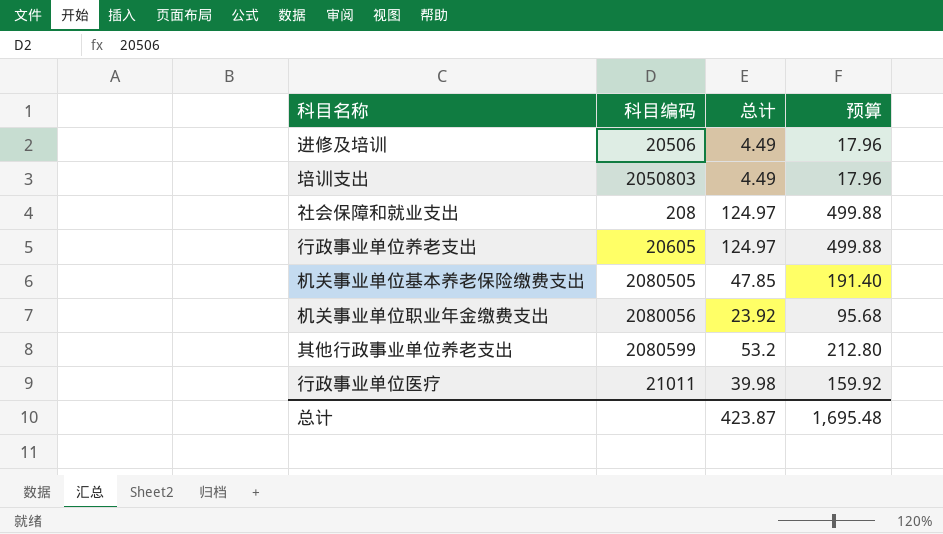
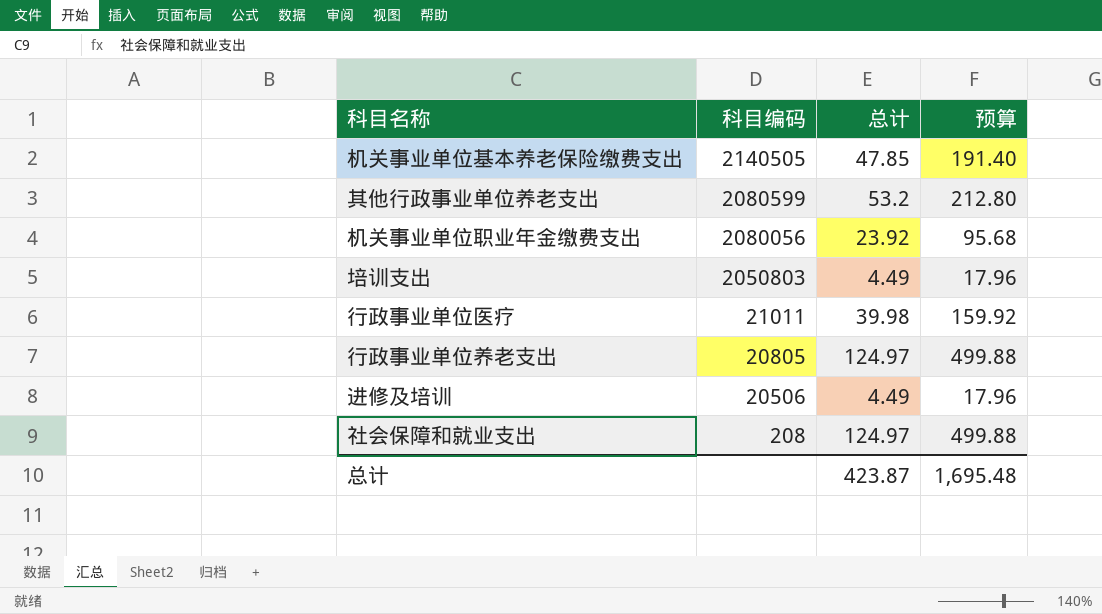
row order: none -> 科目编码 descending
机关事业单位基本养老保险缴费支出 | 科目编码: 2080505 -> 2140505
行政事业单位养老支出 | 科目编码: 20605 -> 20805

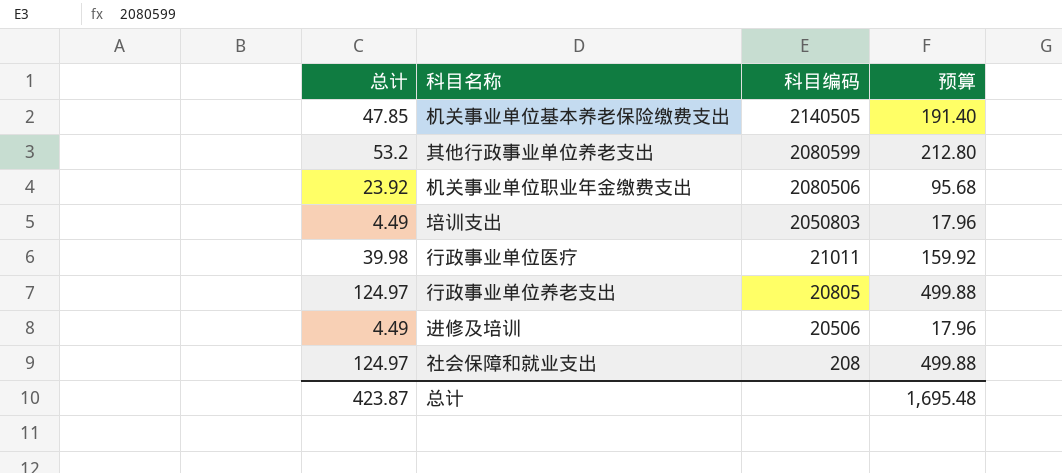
column 总计 | position: 3 -> 1
机关事业单位职业年金缴费支出 | 科目编码: 2080056 -> 2080506

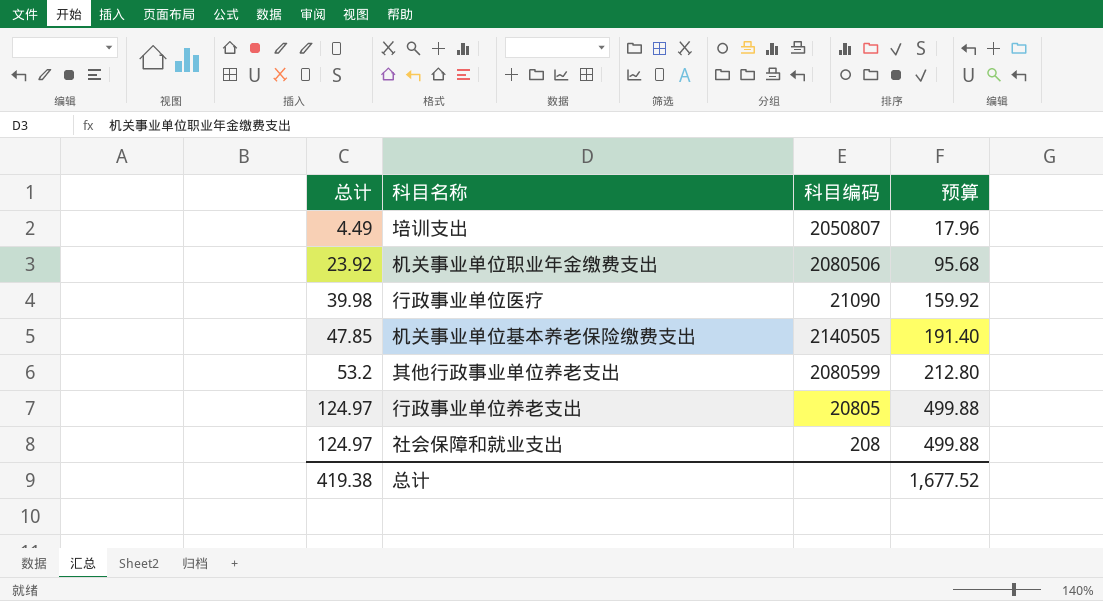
row order: 科目编码 descending -> 总计 ascending
row 进修及培训: 4.49 | 20506 | 17.96 -> none
培训支出 | 科目编码: 2050803 -> 2050807
行政事业单位医疗 | 科目编码: 21011 -> 21090
总计 | 总计: 423.87 -> 419.38
总计 | 预算: 1,695.48 -> 1,677.52

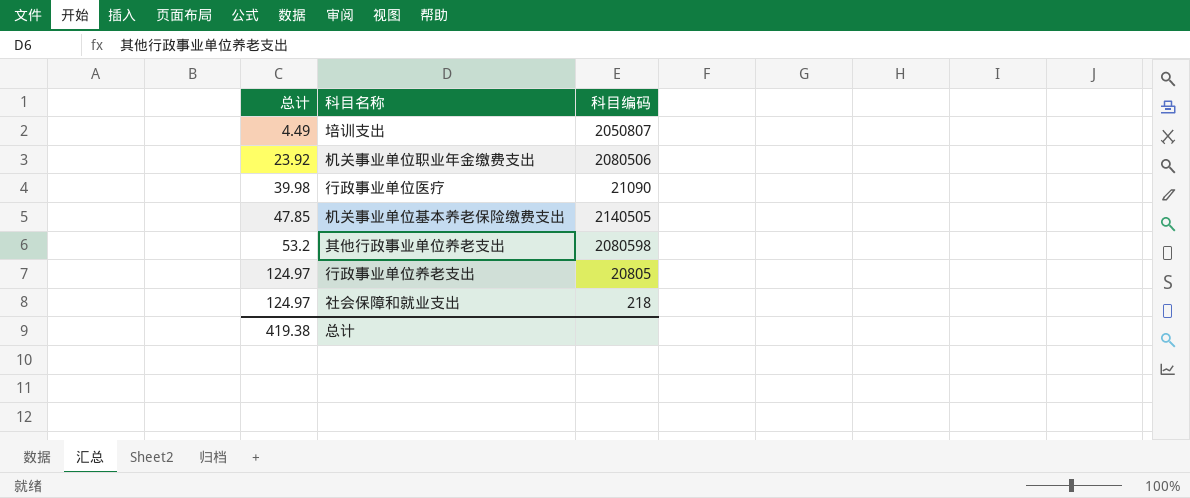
column 预算 | formula: [总计] * 4 -> none
其他行政事业单位养老支出 | 科目编码: 2080599 -> 2080598
社会保障和就业支出 | 科目编码: 208 -> 218

